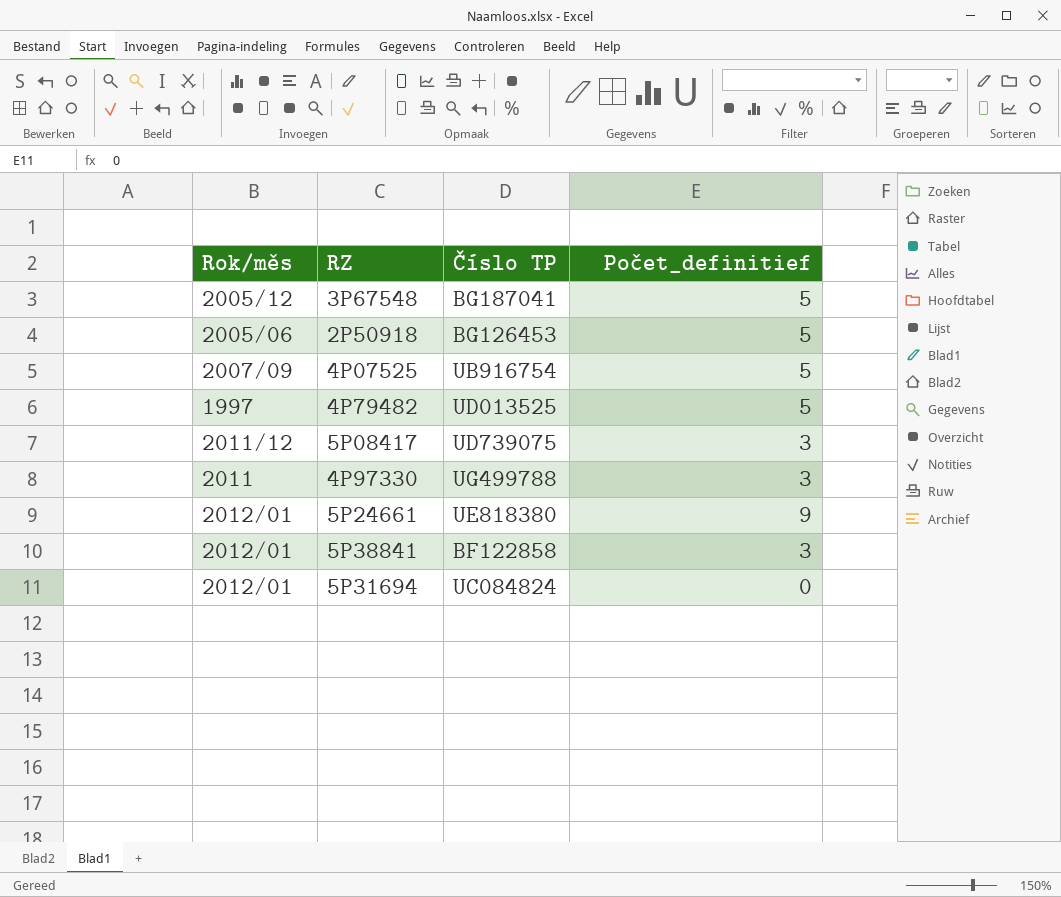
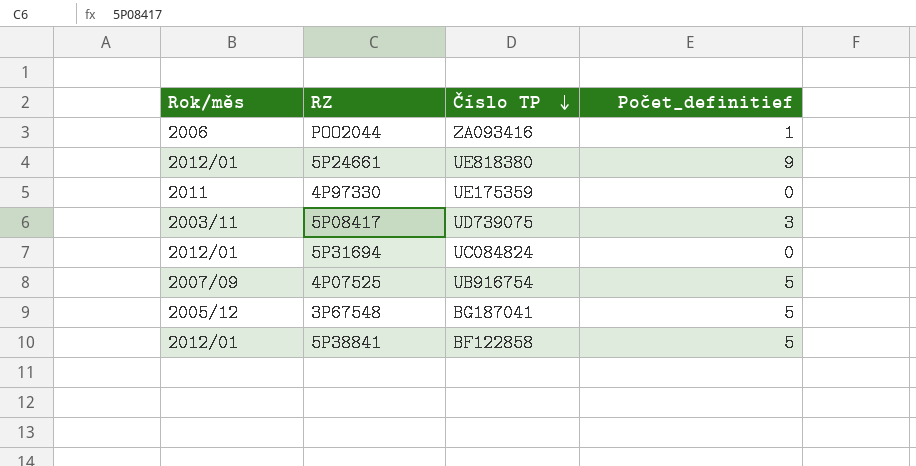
row order: none -> Číslo TP descending
row 2P50918: 2005/06 | BG126453 | 5 -> none
row 4P79482: 1997 | UD013525 | 5 -> none
row POO2044: none -> 2006 | ZA093416 | 1
4P97330 | Číslo TP: UG499788 -> UE175359
4P97330 | Počet_definitief: 3 -> 0
5P08417 | Rok/měs: 2011/12 -> 2003/11
5P38841 | Počet_definitief: 3 -> 5

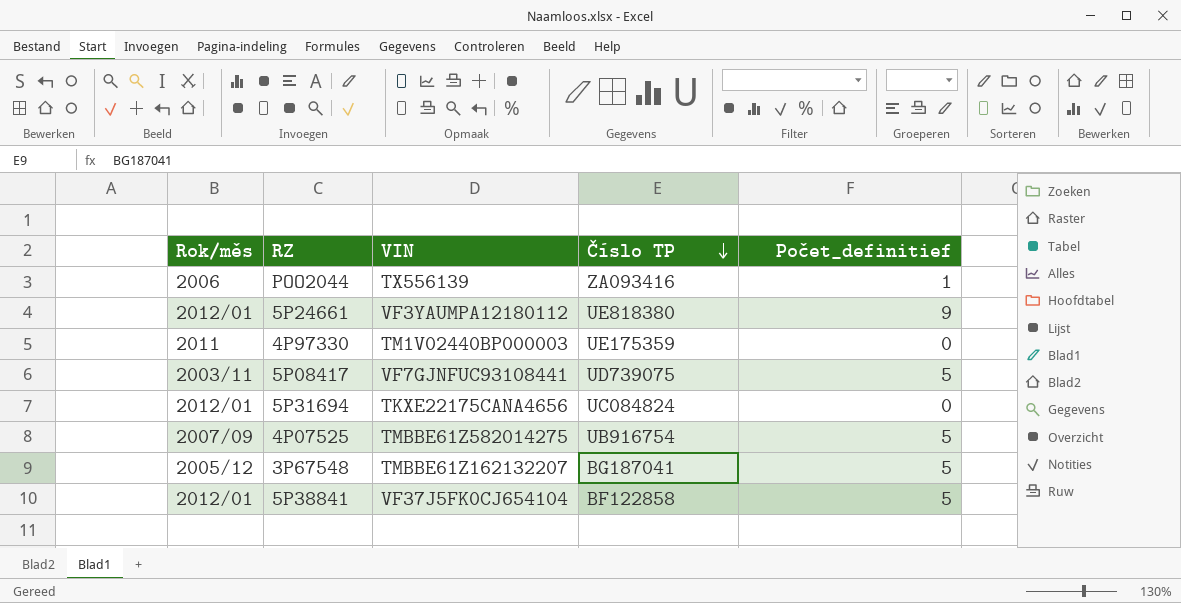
column VIN | position: none -> 3
5P08417 | Počet_definitief: 3 -> 5

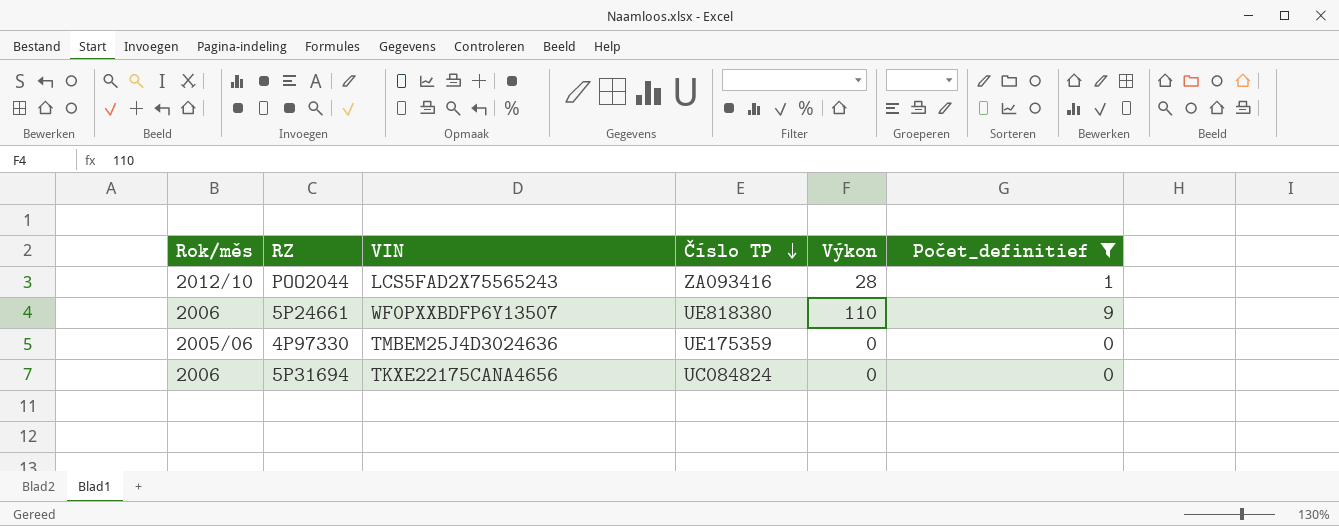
filter: none -> Počet_definitief != 5
column Výkon | position: none -> 5
POO2044 | Rok/měs: 2006 -> 2012/10
POO2044 | VIN: TX556139 -> LCS5FAD2X75565243
5P24661 | Rok/měs: 2012/01 -> 2006
5P24661 | VIN: VF3YAUMPA12180112 -> WF0PXXBDFP6Y13507
4P97330 | Rok/měs: 2011 -> 2005/06
4P97330 | VIN: TM1V02440BP000003 -> TMBEM25J4D3024636
5P31694 | Rok/měs: 2012/01 -> 2006

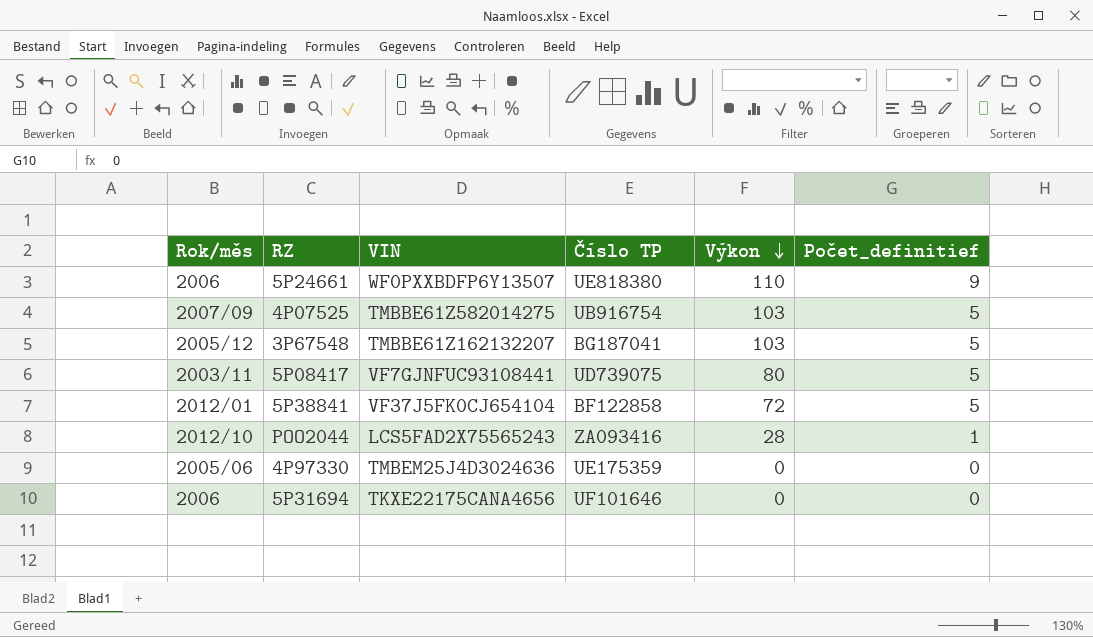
filter: Počet_definitief != 5 -> none
row order: Číslo TP descending -> Výkon descending
5P31694 | Číslo TP: UC084824 -> UF101646

